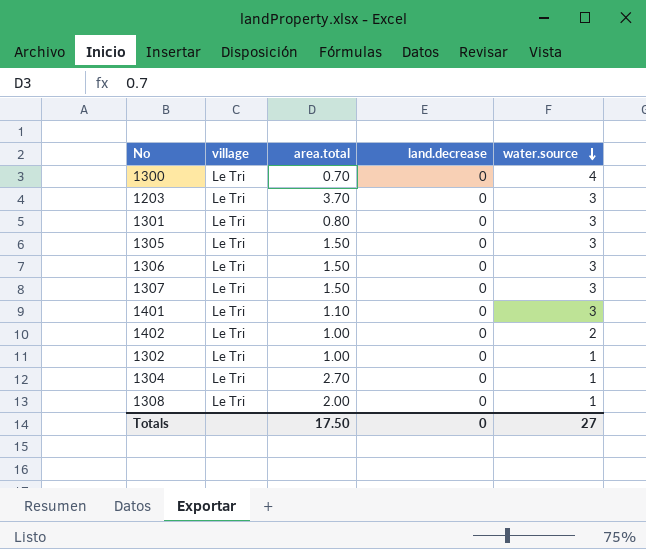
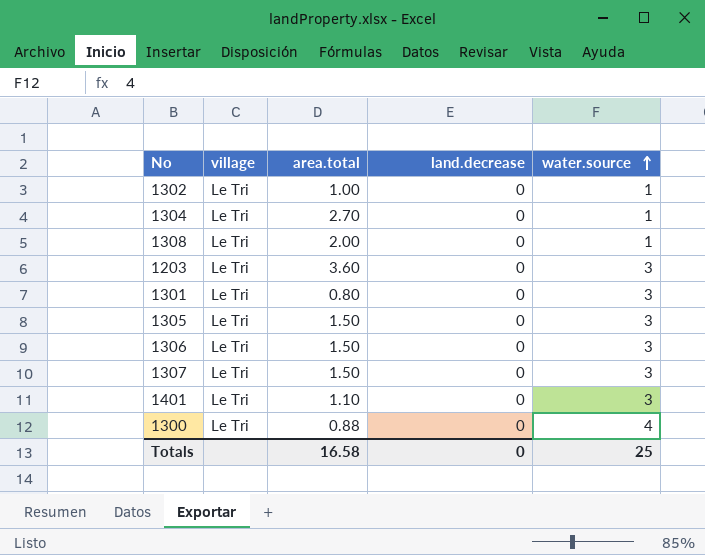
row order: water.source descending -> water.source ascending
row 1402: Le Tri | 1.00 | 0 | 2 -> none
1203 | area.total: 3.70 -> 3.60
1300 | area.total: 0.70 -> 0.88
Totals | area.total: 17.50 -> 16.58
Totals | water.source: 27 -> 25

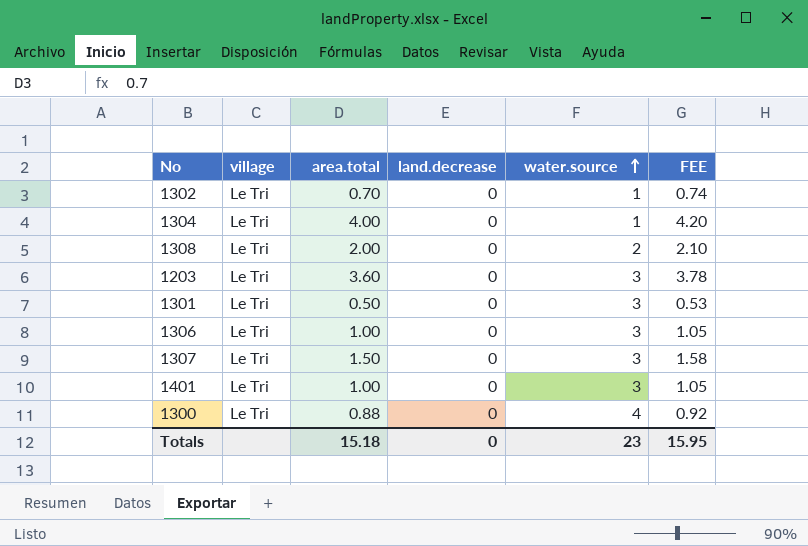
column FEE | formula: none -> [area.total] * 1.05
row 1305: Le Tri | 1.50 | 0 | 3 -> none
1302 | area.total: 1.00 -> 0.70
1304 | area.total: 2.70 -> 4.00
1308 | water.source: 1 -> 2
1301 | area.total: 0.80 -> 0.50
1306 | area.total: 1.50 -> 1.00
1401 | area.total: 1.10 -> 1.00
Totals | area.total: 16.58 -> 15.18
Totals | water.source: 25 -> 23

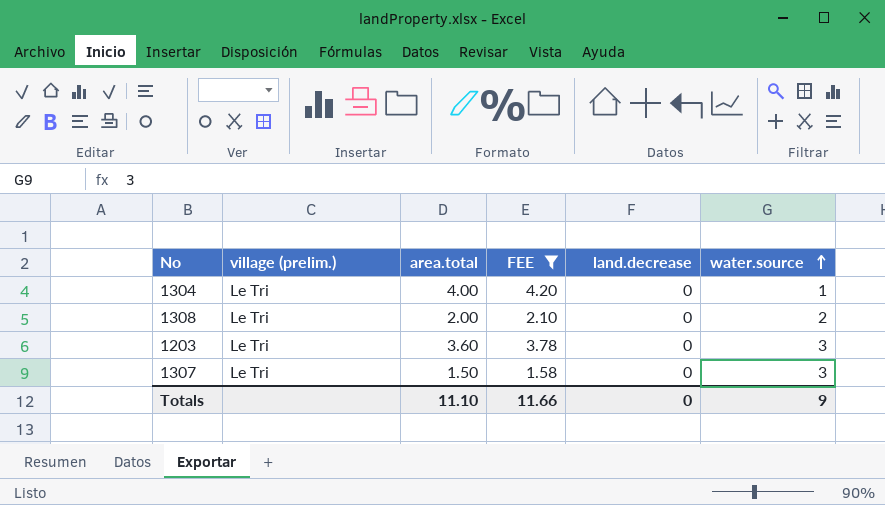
filter: none -> FEE >= 1.58
column name: village -> village (prelim.)
column FEE | position: 6 -> 4
Totals | area.total: 15.18 -> 11.10
Totals | FEE: 15.95 -> 11.66
Totals | water.source: 23 -> 9

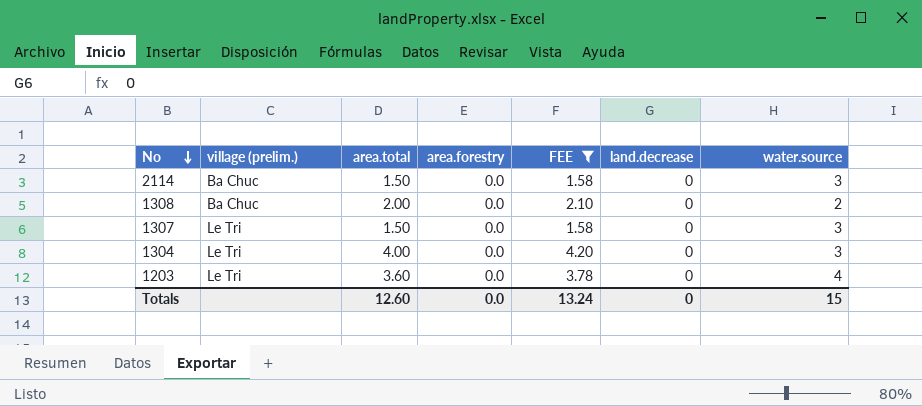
row order: water.source ascending -> No descending
column area.forestry | position: none -> 4
row 2114: none -> Ba Chuc | 1.50 | 0.0 | 1.58 | 0 | 3
1308 | village (prelim.): Le Tri -> Ba Chuc
1304 | water.source: 1 -> 3
1203 | water.source: 3 -> 4
Totals | area.total: 11.10 -> 12.60
Totals | FEE: 11.66 -> 13.24
Totals | water.source: 9 -> 15

